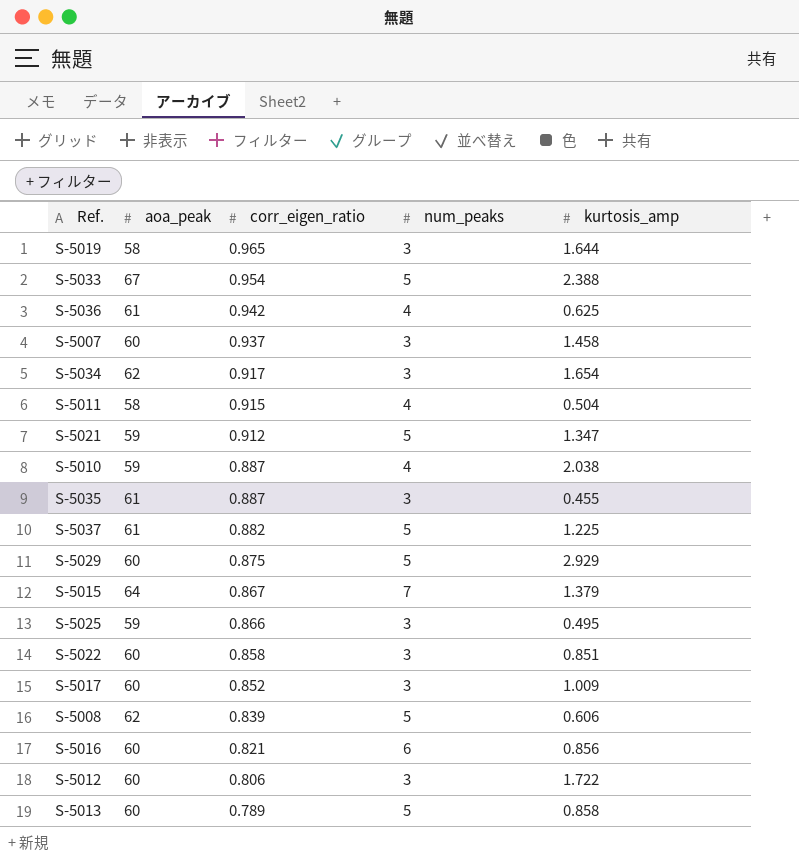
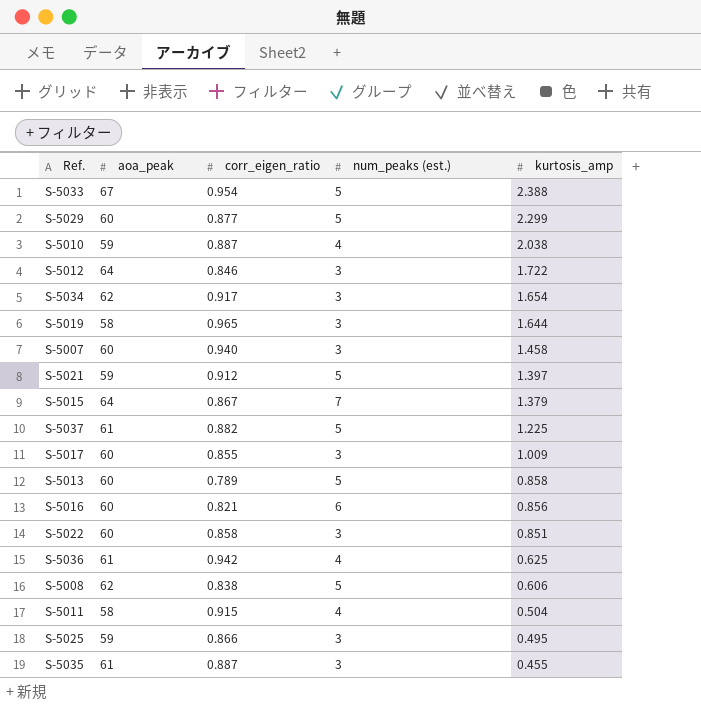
row order: corr_eigen_ratio descending -> kurtosis_amp descending
column name: num_peaks -> num_peaks (est.)
S-5029 | corr_eigen_ratio: 0.875 -> 0.877
S-5029 | kurtosis_amp: 2.929 -> 2.299
S-5012 | aoa_peak: 60 -> 64
S-5012 | corr_eigen_ratio: 0.806 -> 0.846
S-5007 | corr_eigen_ratio: 0.937 -> 0.940
S-5021 | kurtosis_amp: 1.347 -> 1.397
S-5017 | corr_eigen_ratio: 0.852 -> 0.855
S-5008 | corr_eigen_ratio: 0.839 -> 0.838

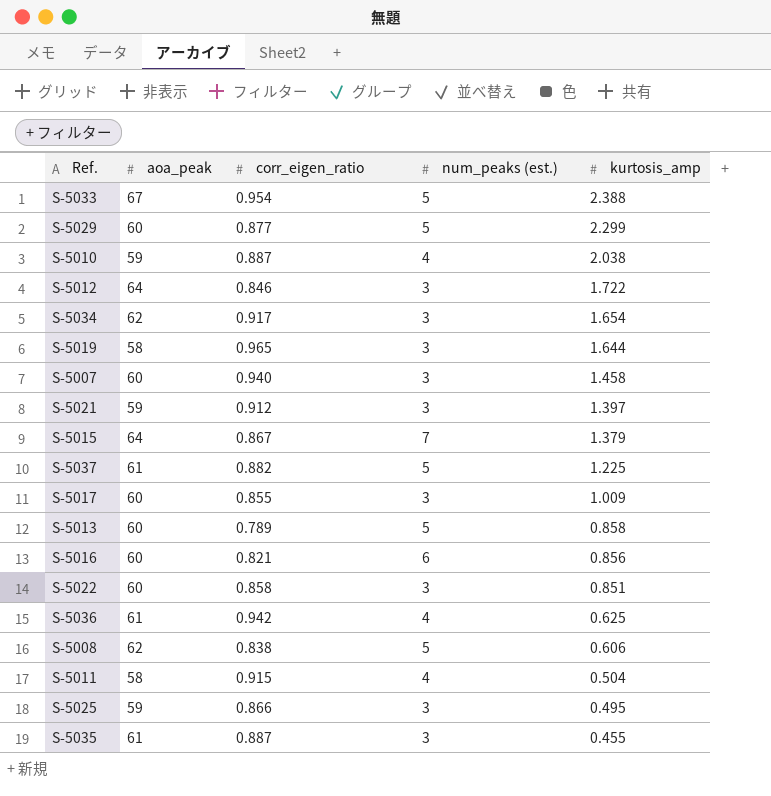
S-5021 | num_peaks (est.): 5 -> 3

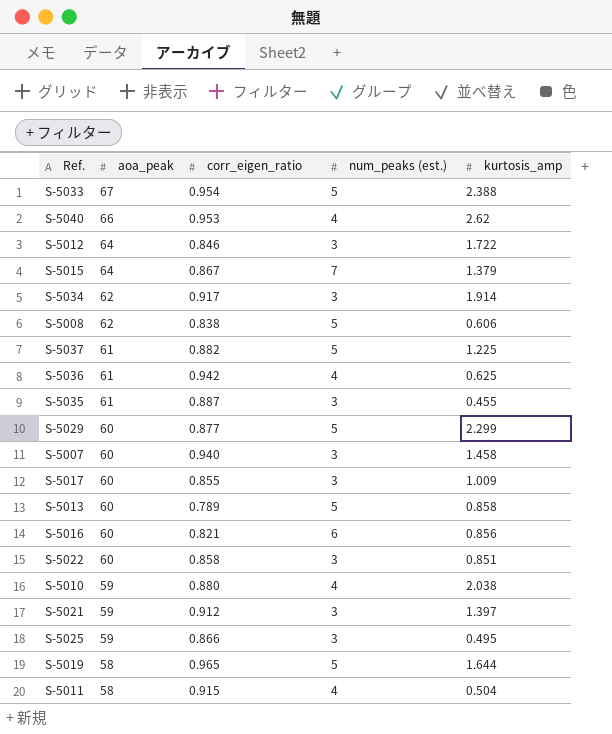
row order: kurtosis_amp descending -> aoa_peak descending
row S-5040: none -> 66 | 0.953 | 4 | 2.62
S-5034 | kurtosis_amp: 1.654 -> 1.914
S-5010 | corr_eigen_ratio: 0.887 -> 0.880
S-5019 | num_peaks (est.): 3 -> 5

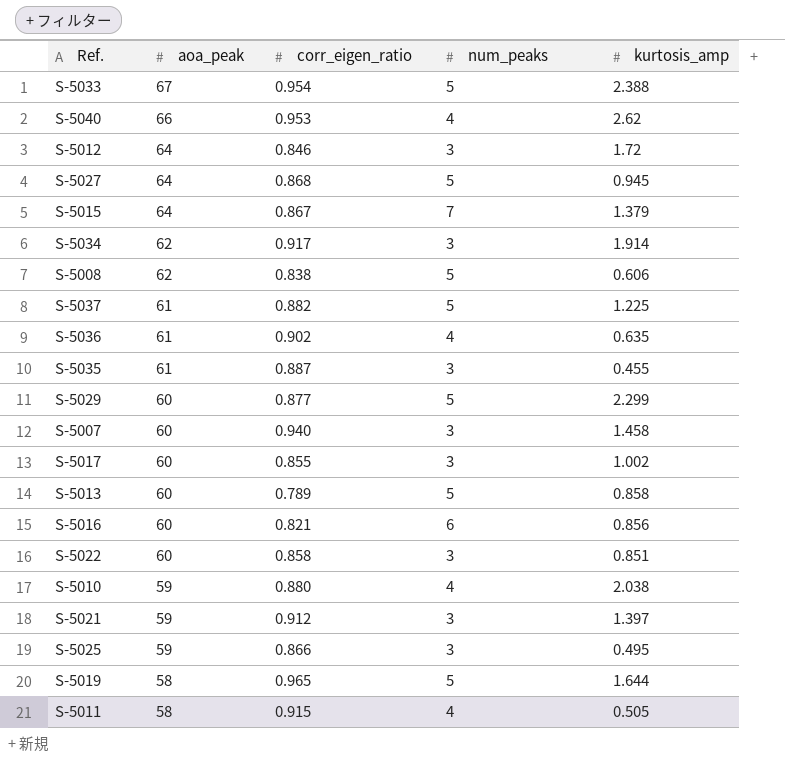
column name: num_peaks (est.) -> num_peaks
S-5012 | kurtosis_amp: 1.722 -> 1.72
row S-5027: none -> 64 | 0.868 | 5 | 0.945
S-5036 | corr_eigen_ratio: 0.942 -> 0.902
S-5036 | kurtosis_amp: 0.625 -> 0.635
S-5017 | kurtosis_amp: 1.009 -> 1.002
S-5011 | kurtosis_amp: 0.504 -> 0.505

